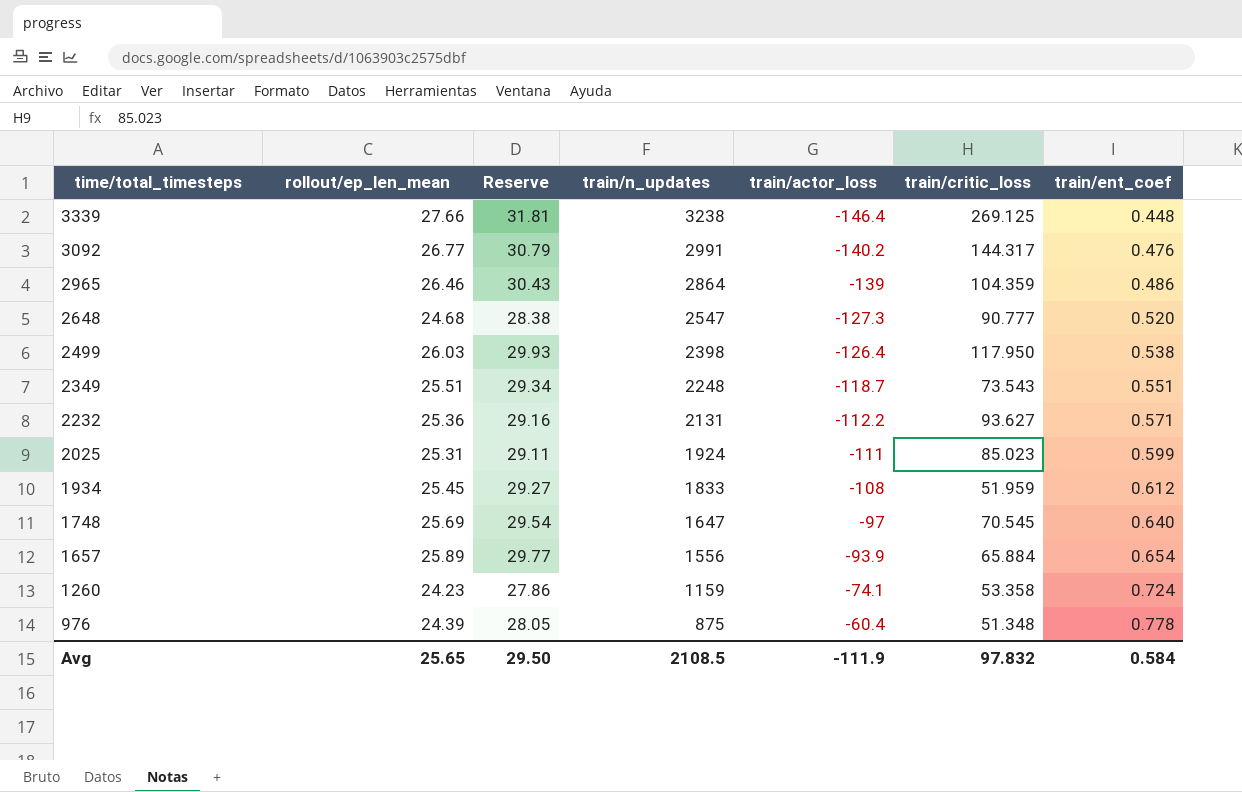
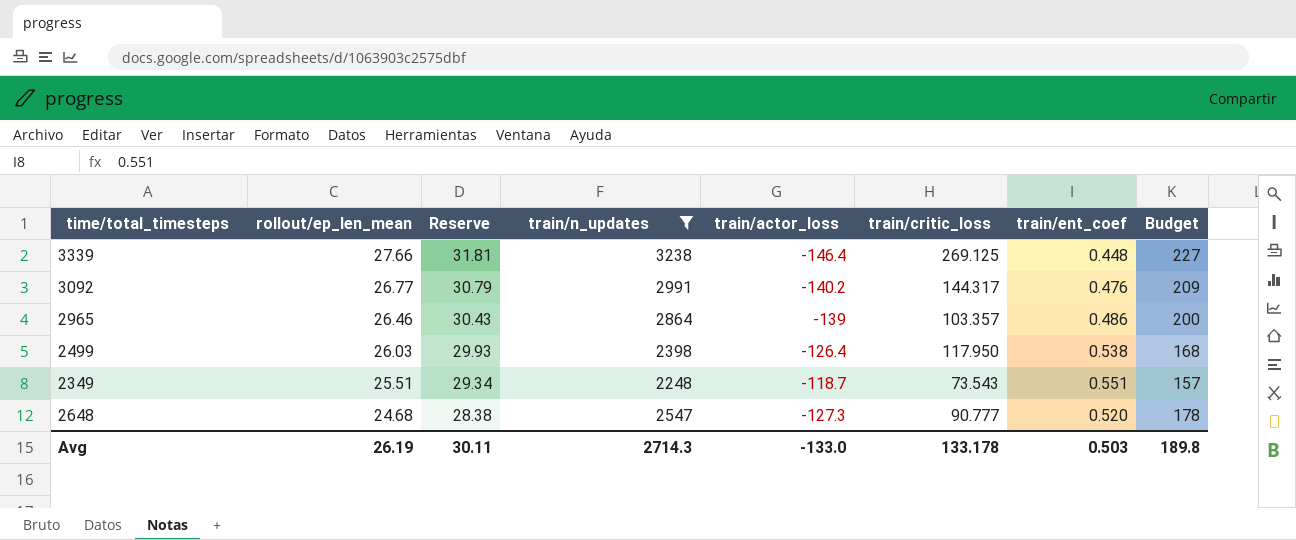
filter: none -> train/n_updates >= 2248
row order: time/total_timesteps descending -> rollout/ep_len_mean descending
column Budget | formula: none -> [train/n_updates] * 0.07
2965 | train/critic_loss: 104.359 -> 103.357
Avg | rollout/ep_len_mean: 25.65 -> 26.19
Avg | Reserve: 29.50 -> 30.11
Avg | train/n_updates: 2108.5 -> 2714.3
Avg | train/actor_loss: -111.9 -> -133.0
Avg | train/critic_loss: 97.832 -> 133.178
Avg | train/ent_coef: 0.584 -> 0.503

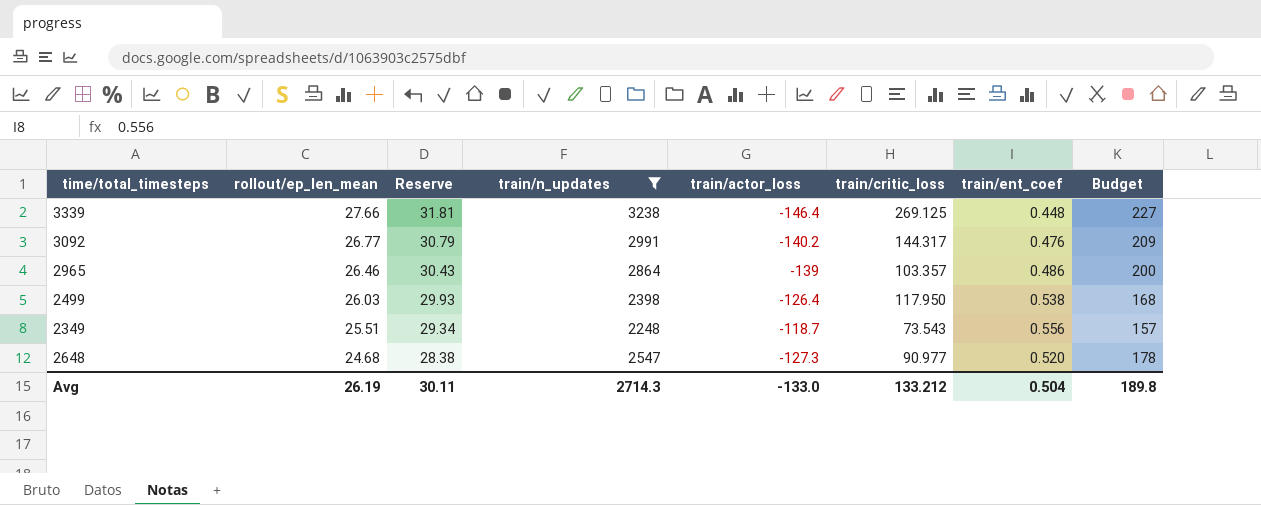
2349 | train/ent_coef: 0.551 -> 0.556
2648 | train/critic_loss: 90.777 -> 90.977
Avg | train/critic_loss: 133.178 -> 133.212
Avg | train/ent_coef: 0.503 -> 0.504

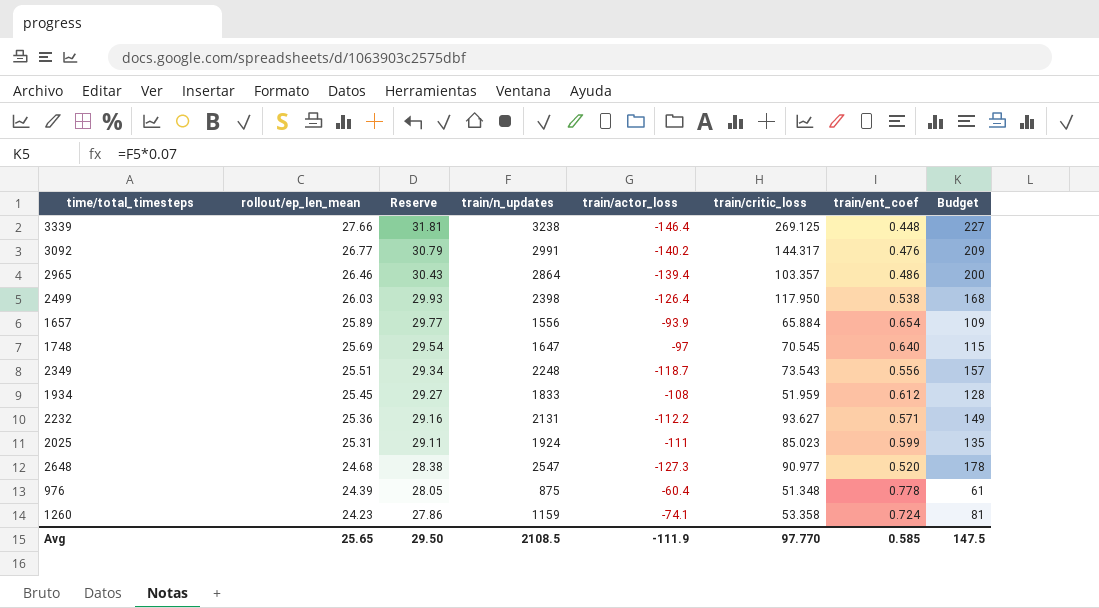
filter: train/n_updates >= 2248 -> none
2965 | train/actor_loss: -139 -> -139.4
Avg | rollout/ep_len_mean: 26.19 -> 25.65
Avg | Reserve: 30.11 -> 29.50
Avg | train/n_updates: 2714.3 -> 2108.5
Avg | train/actor_loss: -133.0 -> -111.9
Avg | train/critic_loss: 133.212 -> 97.770
Avg | train/ent_coef: 0.504 -> 0.585
Avg | Budget: 189.8 -> 147.5

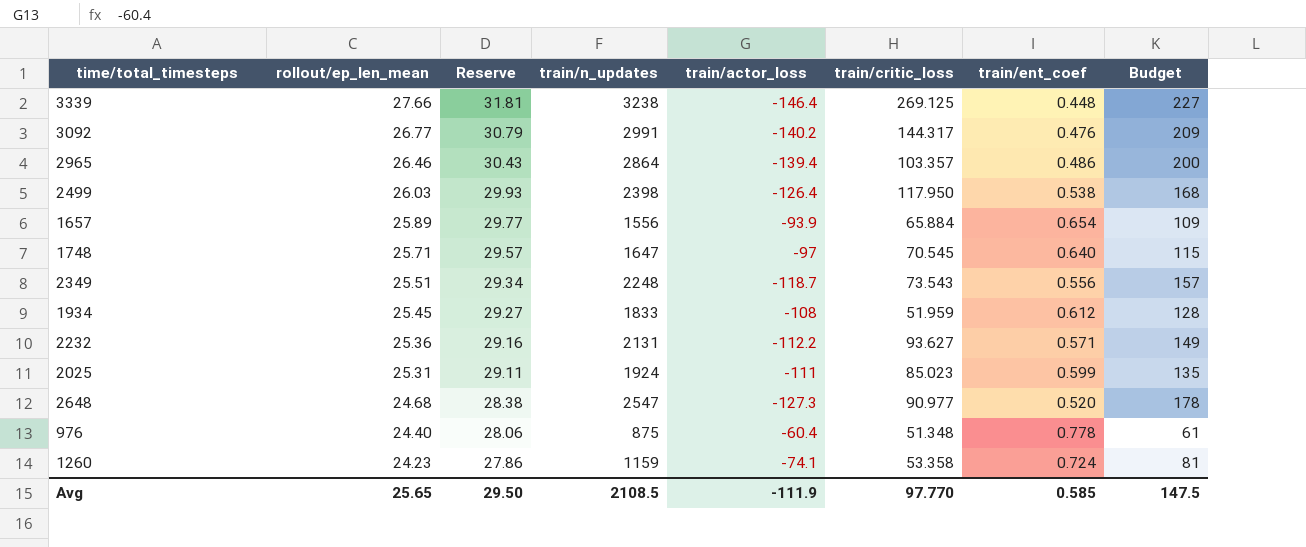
1748 | rollout/ep_len_mean: 25.69 -> 25.71
1748 | Reserve: 29.54 -> 29.57
976 | rollout/ep_len_mean: 24.39 -> 24.40
976 | Reserve: 28.05 -> 28.06

